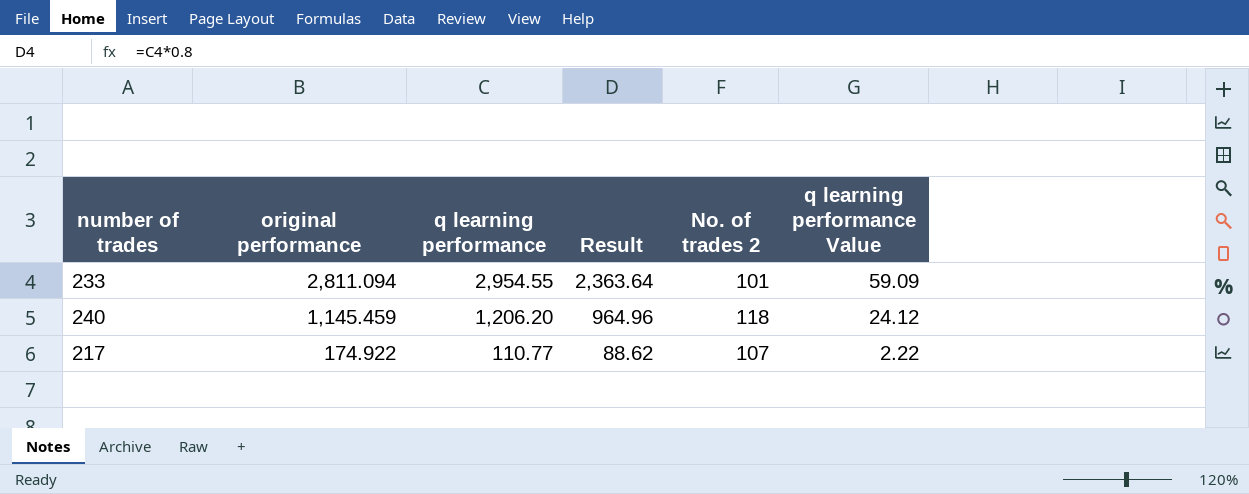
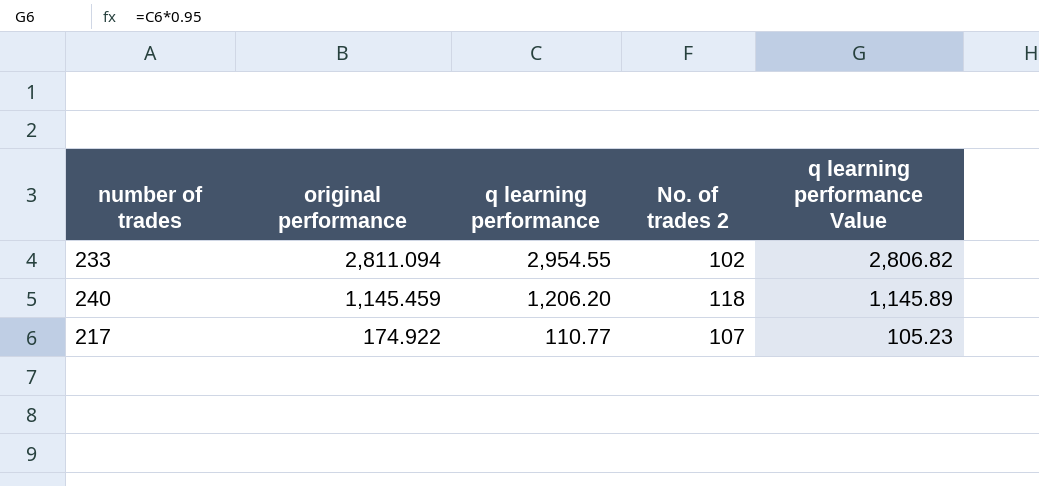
column Result | formula: [q learning performance] * 0.8 -> none
column q learning performance Value | formula: [q learning performance] * 0.02 -> [q learning performance] * 0.95
233 | No. of trades 2: 101 -> 102

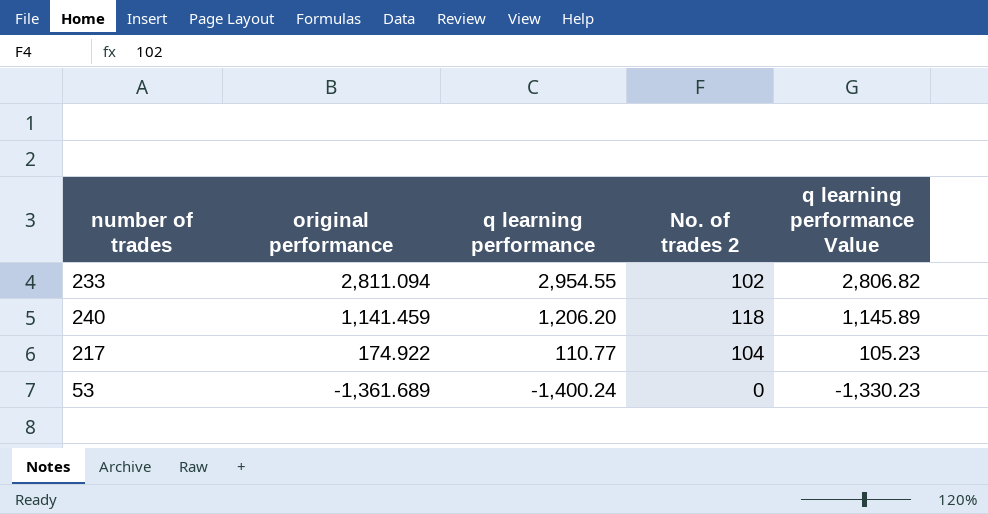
240 | original performance: 1,145.459 -> 1,141.459
217 | No. of trades 2: 107 -> 104
row 53: none -> -1,361.689 | -1,400.24 | 0 | -1,330.23

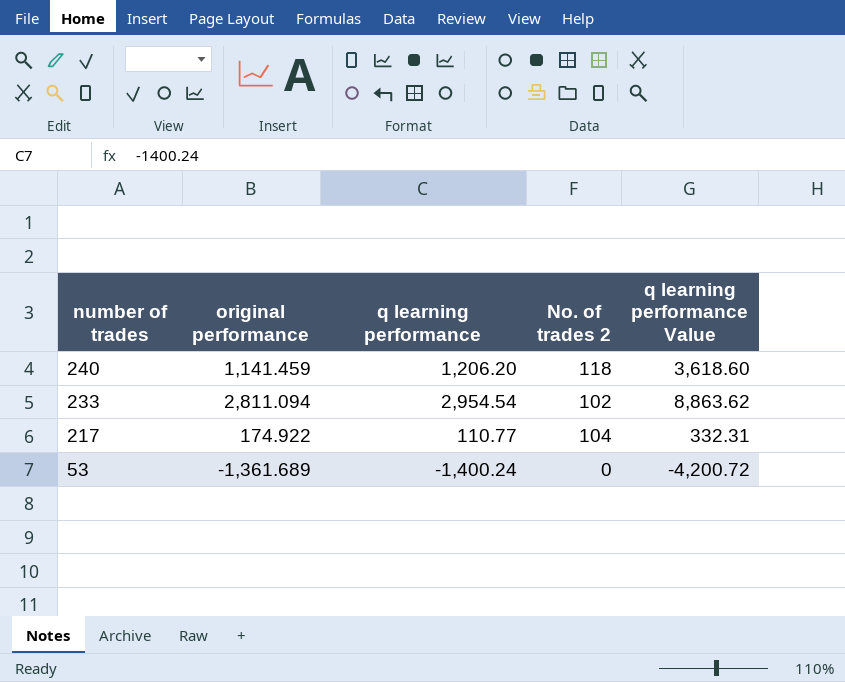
row order: original performance descending -> number of trades descending
column q learning performance Value | formula: [q learning performance] * 0.95 -> [q learning performance] * 3
233 | q learning performance: 2,954.55 -> 2,954.54

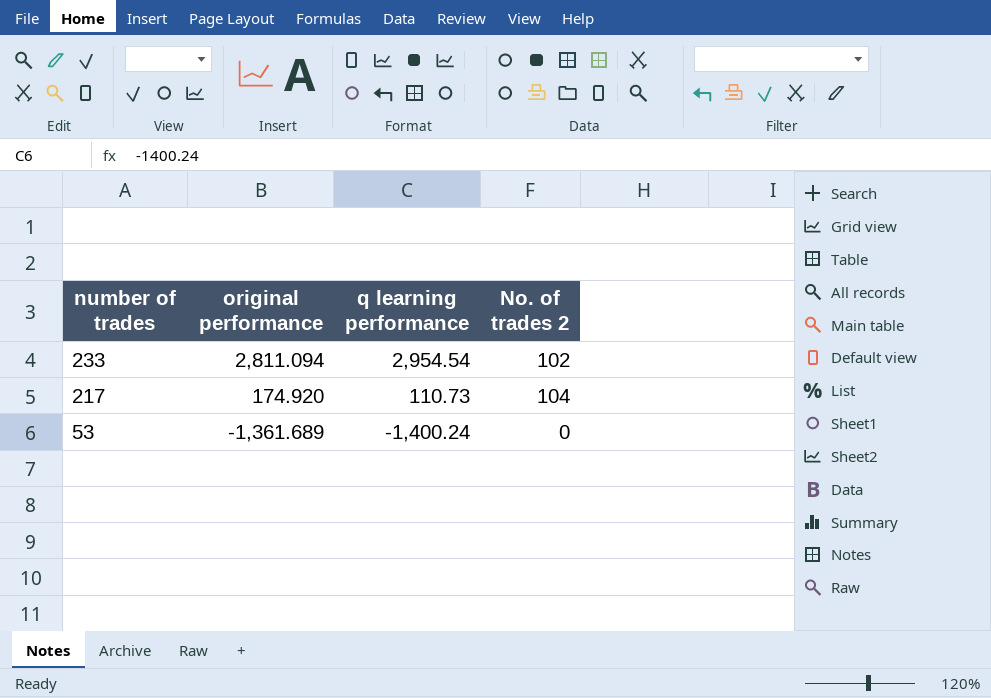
column q learning performance Value | formula: [q learning performance] * 3 -> none
row 240: 1,141.459 | 1,206.20 | 118 | 3,618.60 -> none
217 | original performance: 174.922 -> 174.920
217 | q learning performance: 110.77 -> 110.73

